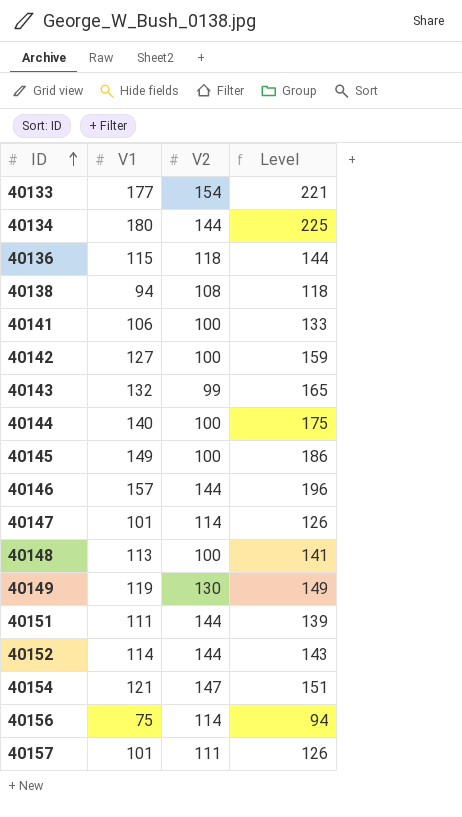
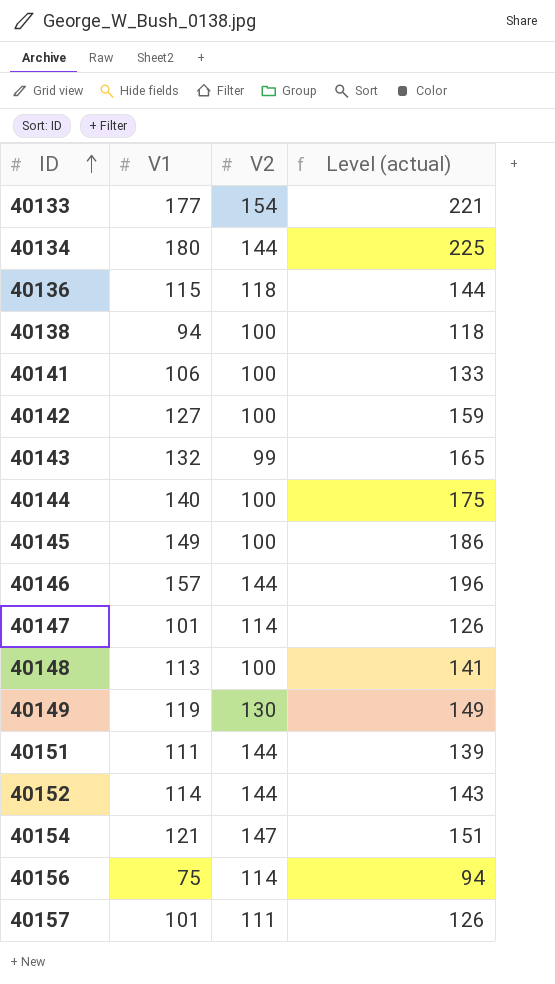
column name: Level -> Level (actual)
40138 | V2: 108 -> 100

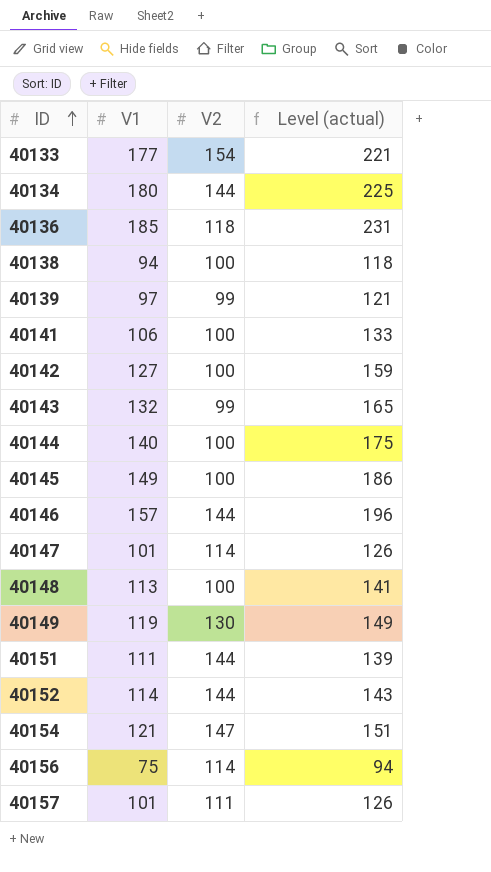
40136 | V1: 115 -> 185
40136 | Level (actual): 144 -> 231
row 40139: none -> 97 | 99 | 121

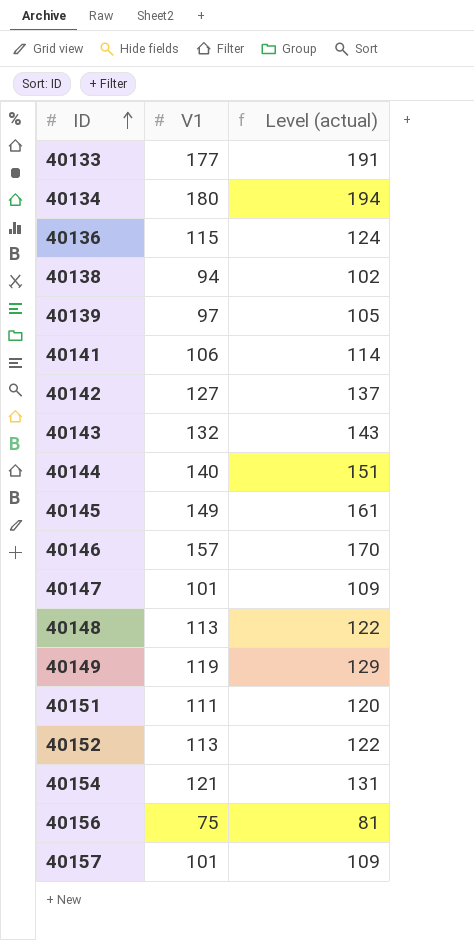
column V2 | position: 3 -> none
column Level (actual) | formula: [V1] * 1.25 -> [V1] * 1.08
40136 | V1: 185 -> 115
40152 | V1: 114 -> 113

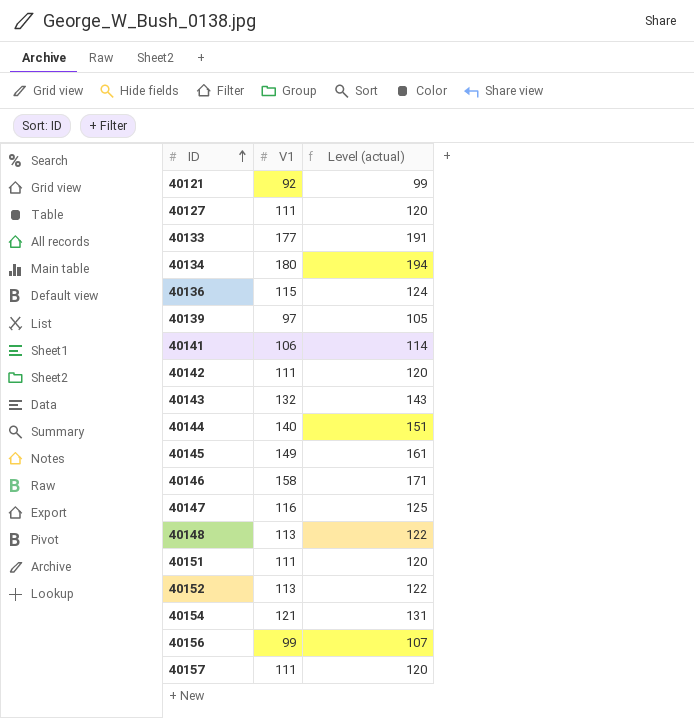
row 40138: 94 | 102 -> none
row 40149: 119 | 129 -> none
row 40121: none -> 92 | 99
row 40127: none -> 111 | 120
40142 | V1: 127 -> 111
40142 | Level (actual): 137 -> 120
40146 | V1: 157 -> 158
40146 | Level (actual): 170 -> 171
40147 | V1: 101 -> 116
40147 | Level (actual): 109 -> 125
40156 | V1: 75 -> 99
40156 | Level (actual): 81 -> 107
40157 | V1: 101 -> 111
40157 | Level (actual): 109 -> 120

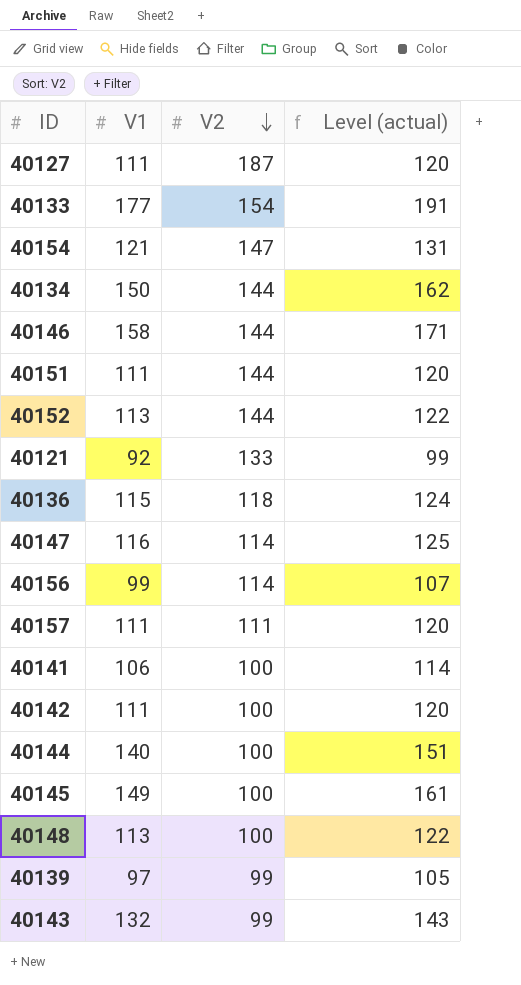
row order: ID ascending -> V2 descending
column V2 | position: none -> 3
40134 | V1: 180 -> 150
40134 | Level (actual): 194 -> 162

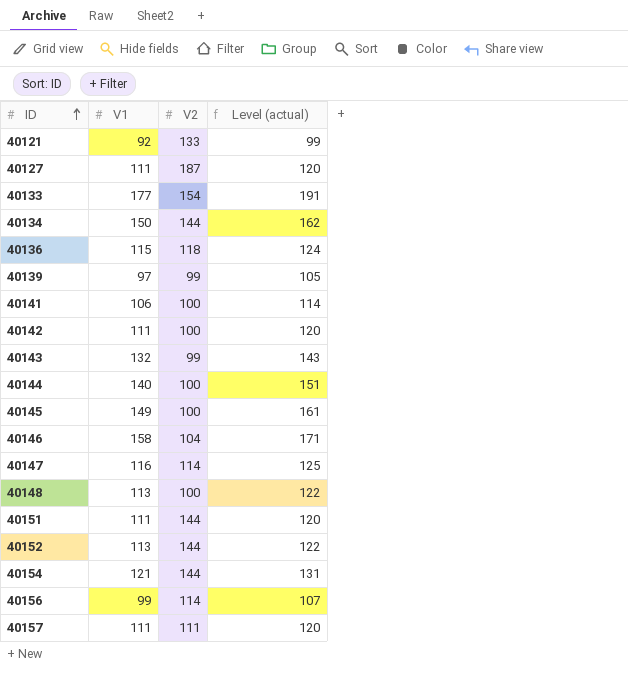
row order: V2 descending -> ID ascending
40146 | V2: 144 -> 104
40154 | V2: 147 -> 144

